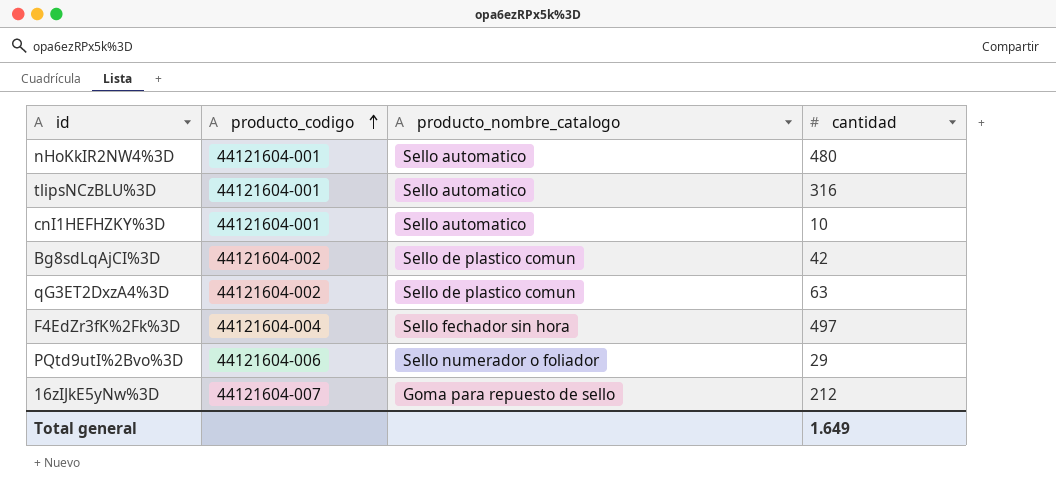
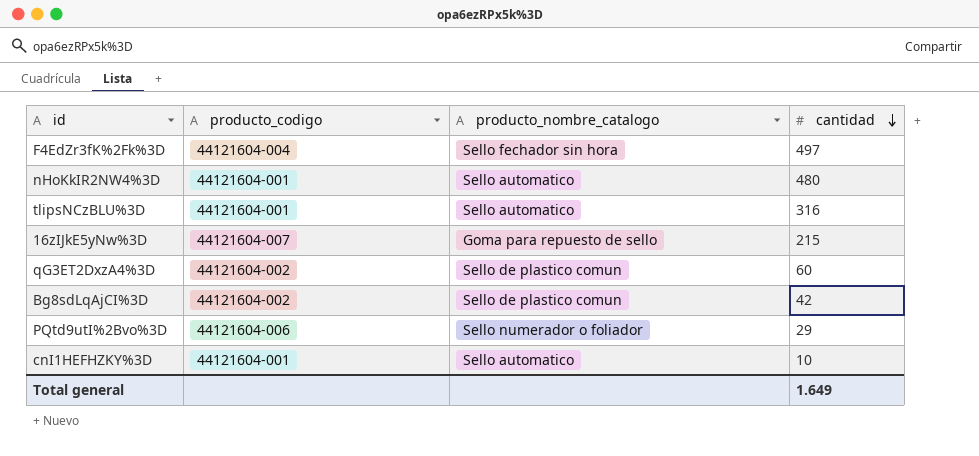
row order: producto_codigo ascending -> cantidad descending
16zIJkE5yNw%3D | cantidad: 212 -> 215
qG3ET2DxzA4%3D | cantidad: 63 -> 60

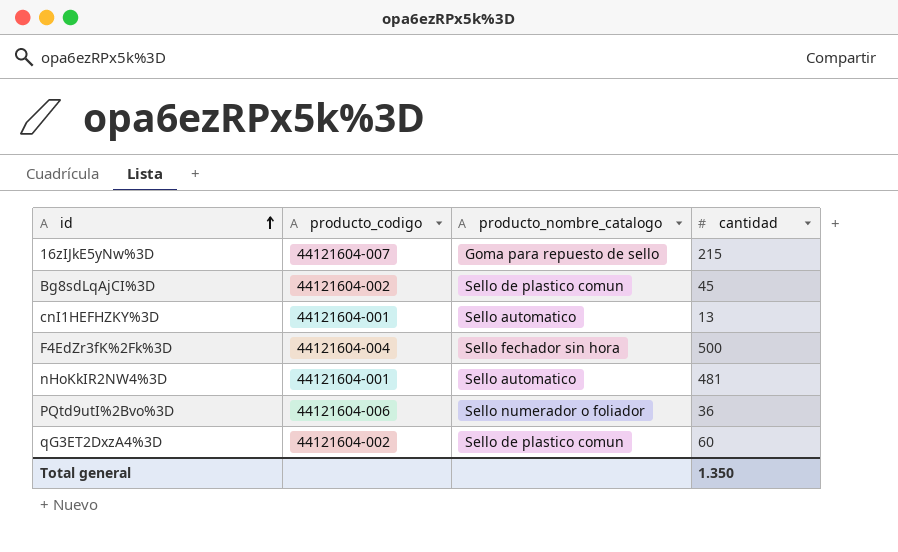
row order: cantidad descending -> id ascending
row tlipsNCzBLU%3D: 44121604-001 | Sello automatico | 316 -> none
Bg8sdLqAjCI%3D | cantidad: 42 -> 45
cnI1HEFHZKY%3D | cantidad: 10 -> 13
F4EdZr3fK%2Fk%3D | cantidad: 497 -> 500
nHoKkIR2NW4%3D | cantidad: 480 -> 481
PQtd9utI%2Bvo%3D | cantidad: 29 -> 36
Total general | cantidad: 1.649 -> 1.350

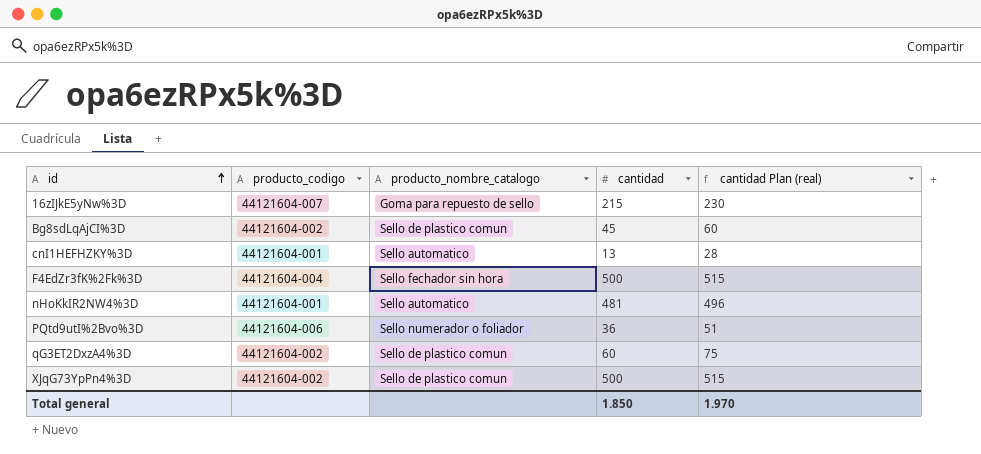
column cantidad Plan (real) | formula: none -> [cantidad] + 15
row XJqG73YpPn4%3D: none -> 44121604-002 | Sello de plastico comun | 500 | 515
Total general | cantidad: 1.350 -> 1.850

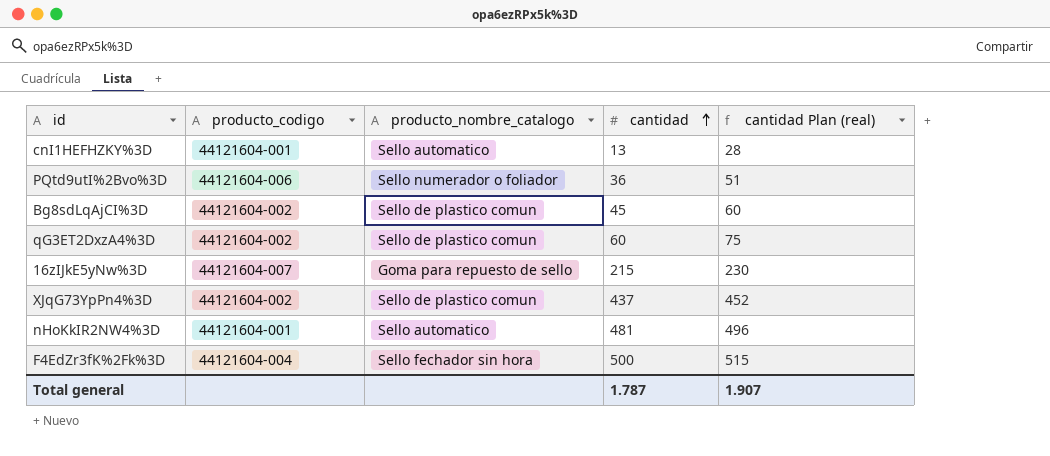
row order: id ascending -> cantidad ascending
XJqG73YpPn4%3D | cantidad: 500 -> 437
XJqG73YpPn4%3D | cantidad Plan (real): 515 -> 452
Total general | cantidad: 1.850 -> 1.787
Total general | cantidad Plan (real): 1.970 -> 1.907

